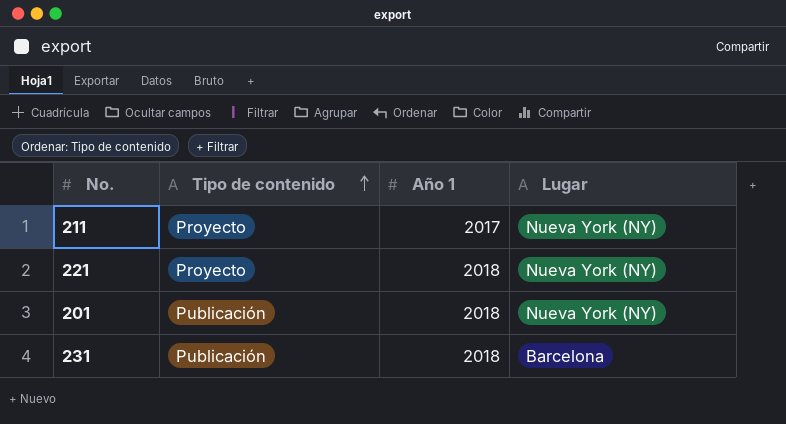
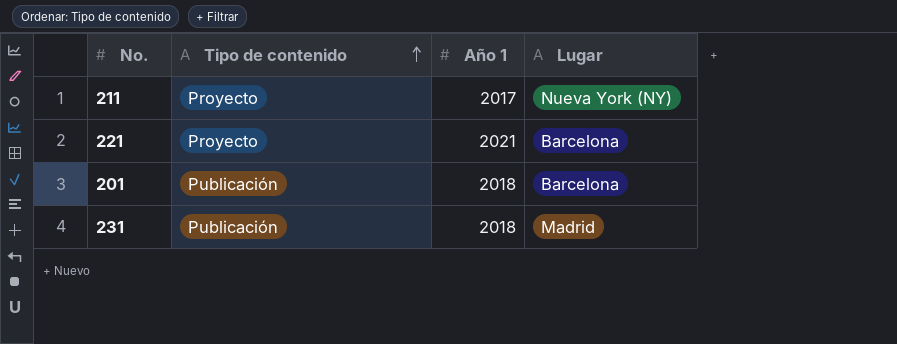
221 | Año 1: 2018 -> 2021
221 | Lugar: Nueva York (NY) -> Barcelona
201 | Lugar: Nueva York (NY) -> Barcelona
231 | Lugar: Barcelona -> Madrid

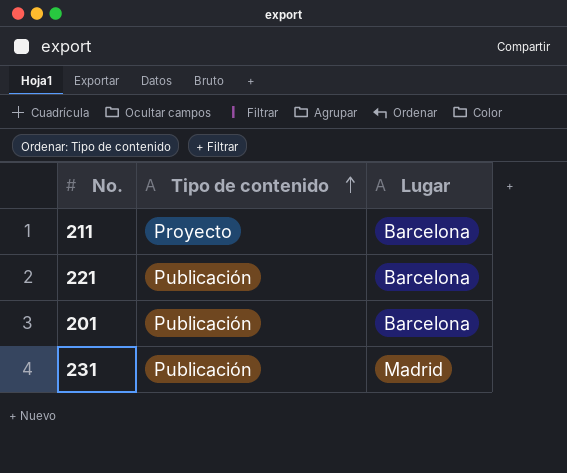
column Año 1 | position: 3 -> none
211 | Lugar: Nueva York (NY) -> Barcelona
221 | Tipo de contenido: Proyecto -> Publicación

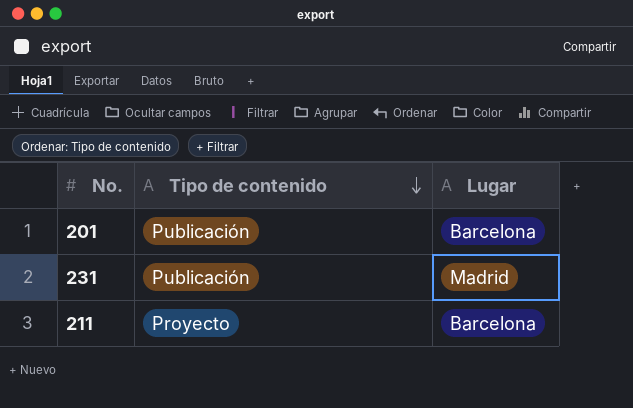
row order: Tipo de contenido ascending -> Tipo de contenido descending
row 221: Publicación | Barcelona -> none

